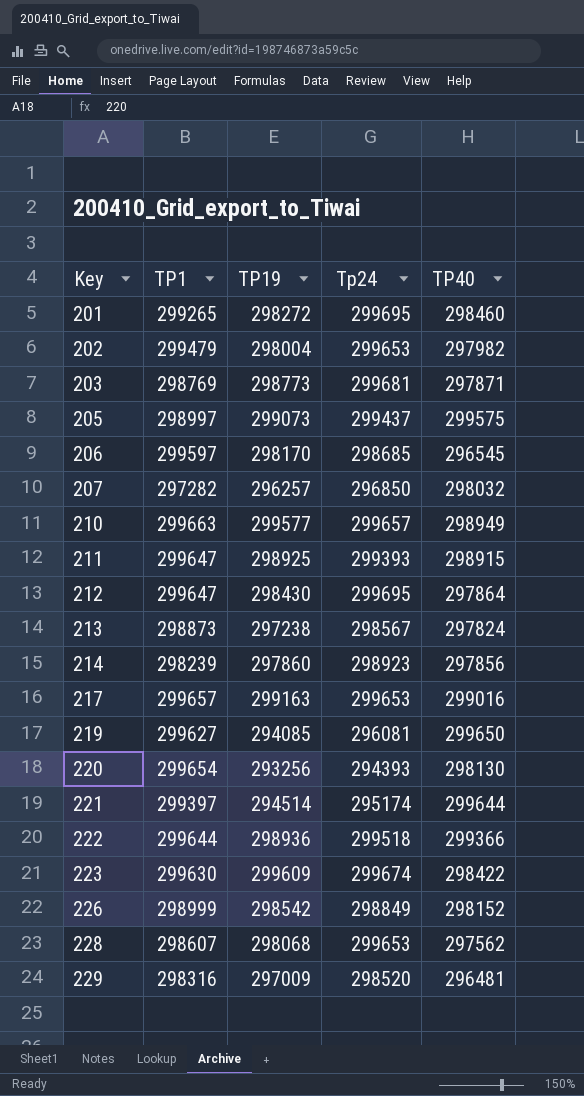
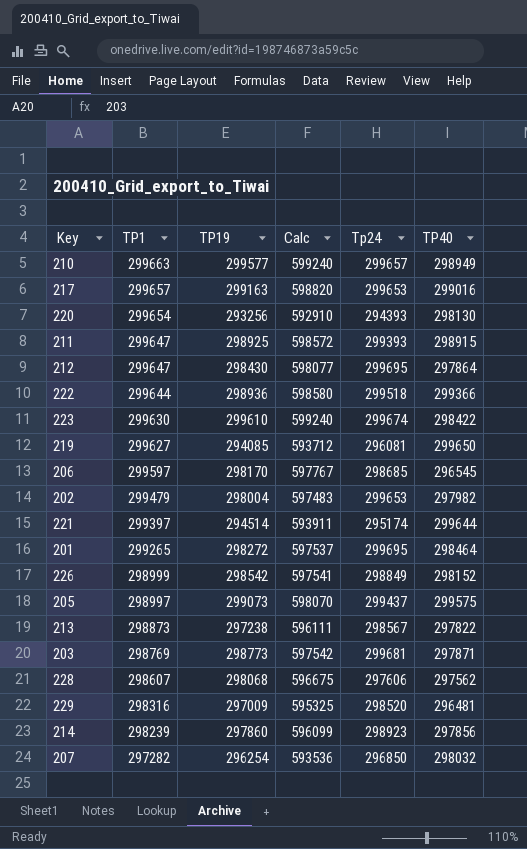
row order: Key ascending -> TP1 descending
column Calc | formula: none -> [TP1] + [TP19]
223 | TP19: 299609 -> 299610
201 | TP40: 298460 -> 298464
213 | TP40: 297824 -> 297822
228 | Tp24: 299653 -> 297606
207 | TP19: 296257 -> 296254

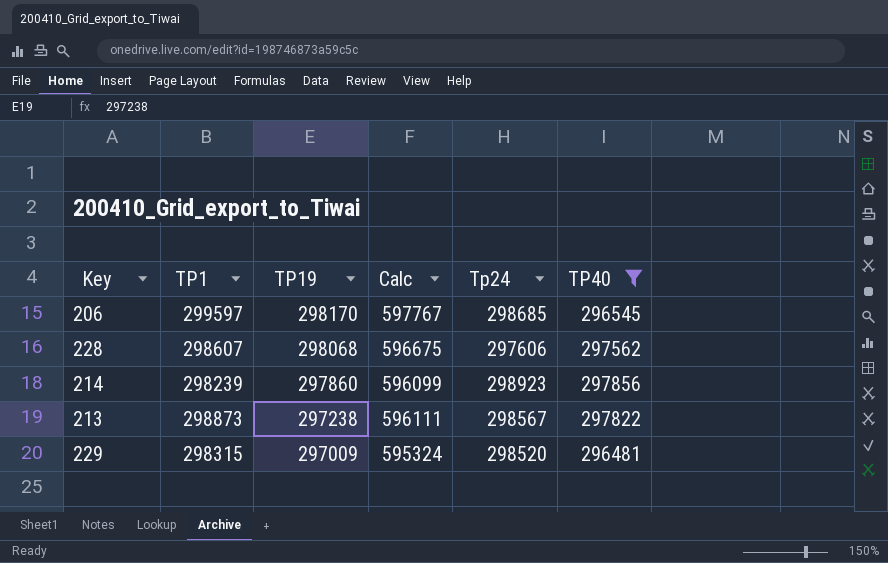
filter: none -> TP40 <= 297856
row order: TP1 descending -> TP19 descending
229 | TP1: 298316 -> 298315
229 | Calc: 595325 -> 595324

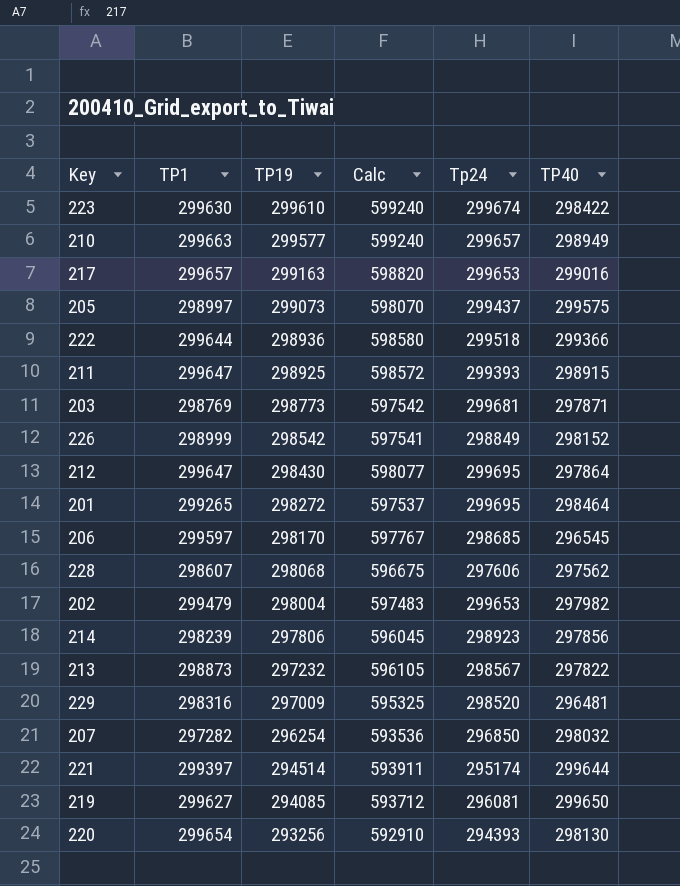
filter: TP40 <= 297856 -> none
214 | TP19: 297860 -> 297806
214 | Calc: 596099 -> 596045
213 | TP19: 297238 -> 297232
213 | Calc: 596111 -> 596105
229 | TP1: 298315 -> 298316
229 | Calc: 595324 -> 595325

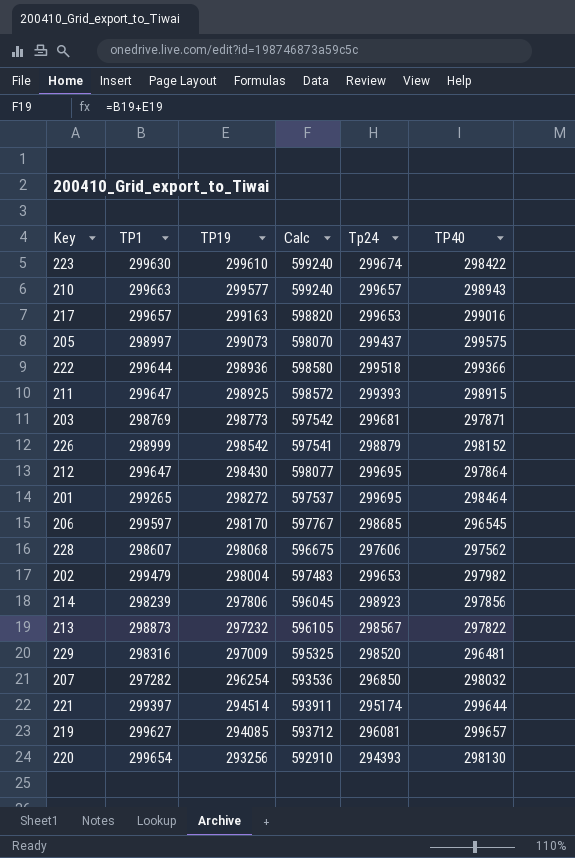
210 | TP40: 298949 -> 298943
226 | Tp24: 298849 -> 298879
219 | TP40: 299650 -> 299657

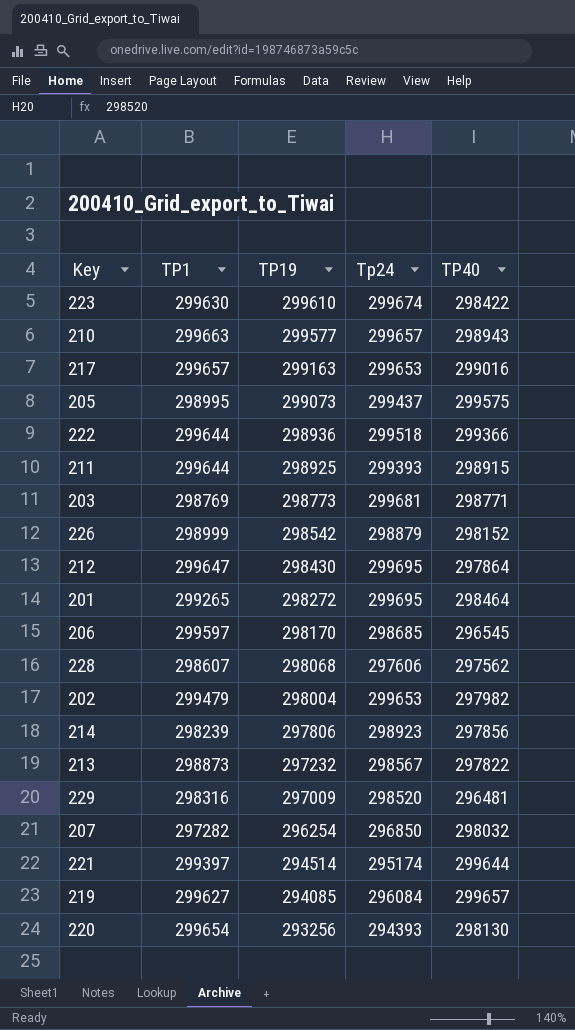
column Calc | formula: [TP1] + [TP19] -> none
205 | TP1: 298997 -> 298995
211 | TP1: 299647 -> 299644
203 | TP40: 297871 -> 298771
219 | Tp24: 296081 -> 296084

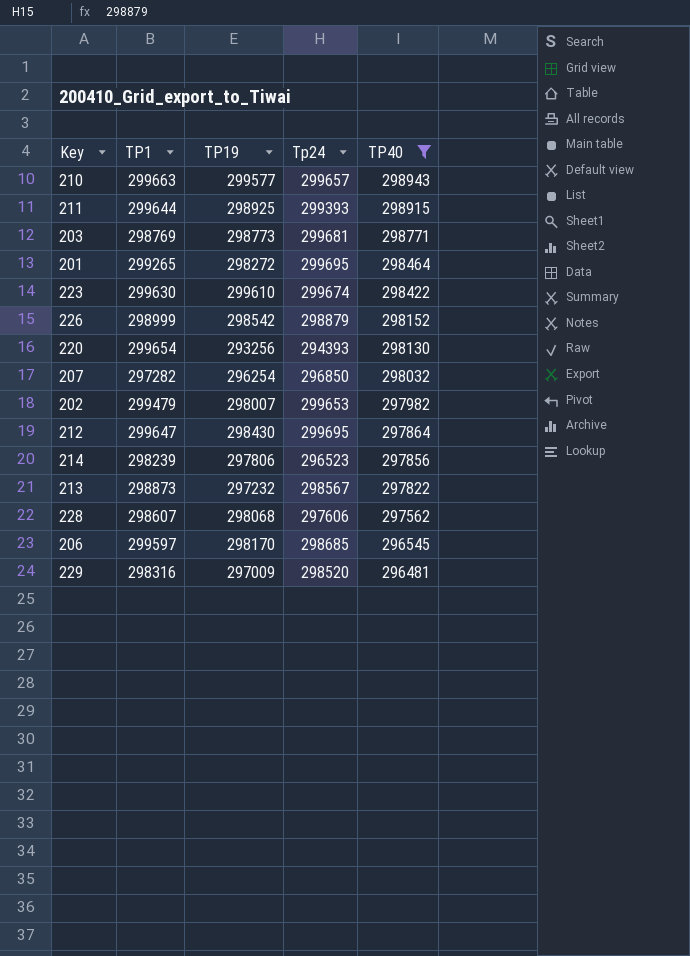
filter: none -> TP40 <= 298943
row order: TP19 descending -> TP40 descending
202 | TP19: 298004 -> 298007
214 | Tp24: 298923 -> 296523

